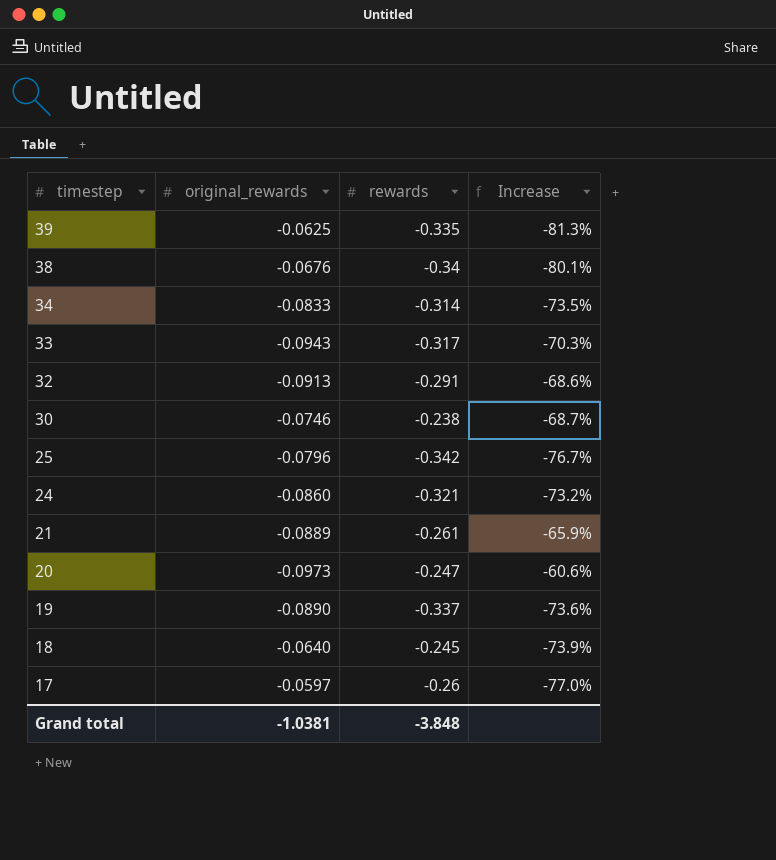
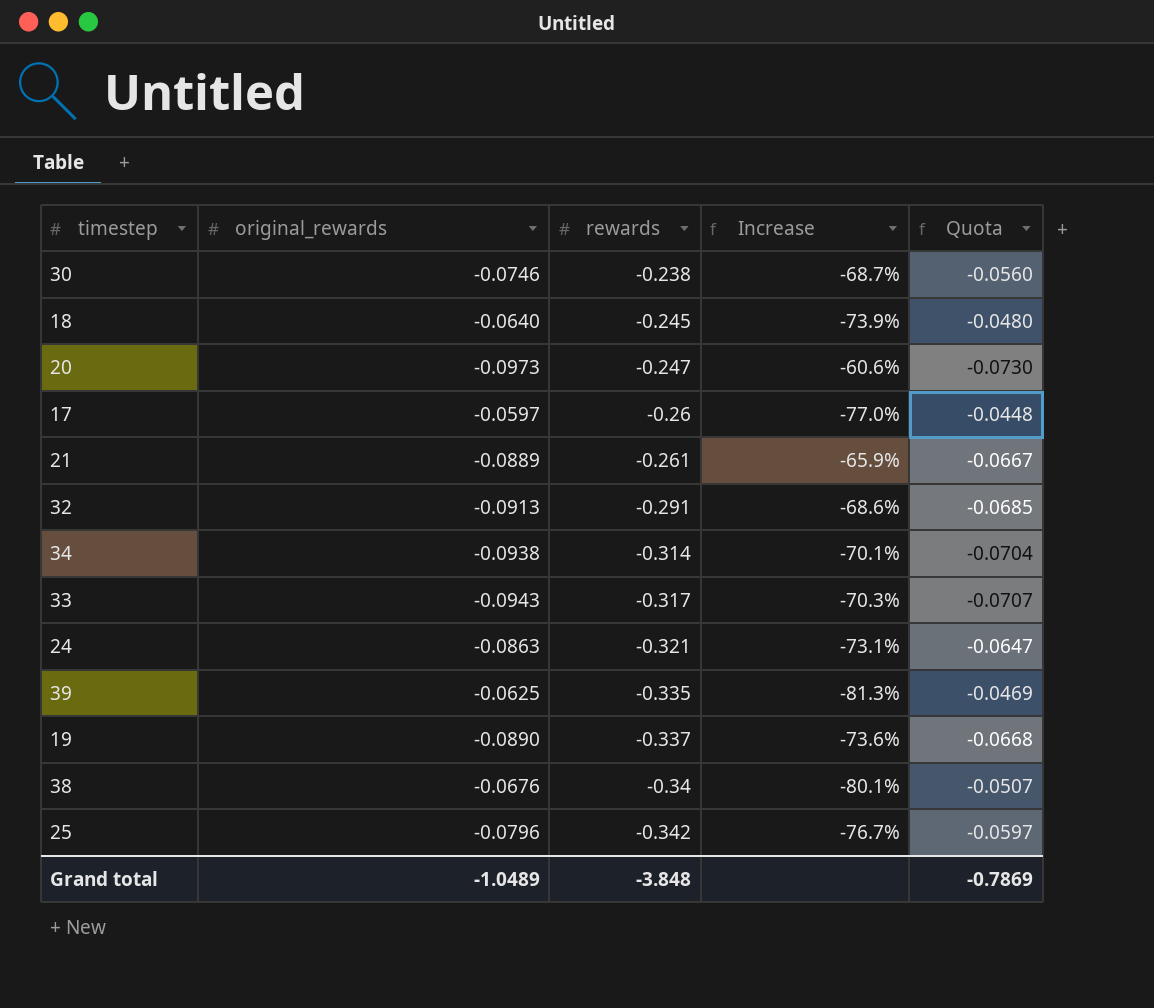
row order: timestep descending -> rewards descending
column Quota | formula: none -> [original_rewards] * 0.75
34 | original_rewards: -0.0833 -> -0.0938
34 | Increase: -73.5% -> -70.1%
24 | original_rewards: -0.0860 -> -0.0863
24 | Increase: -73.2% -> -73.1%
Grand total | original_rewards: -1.0381 -> -1.0489

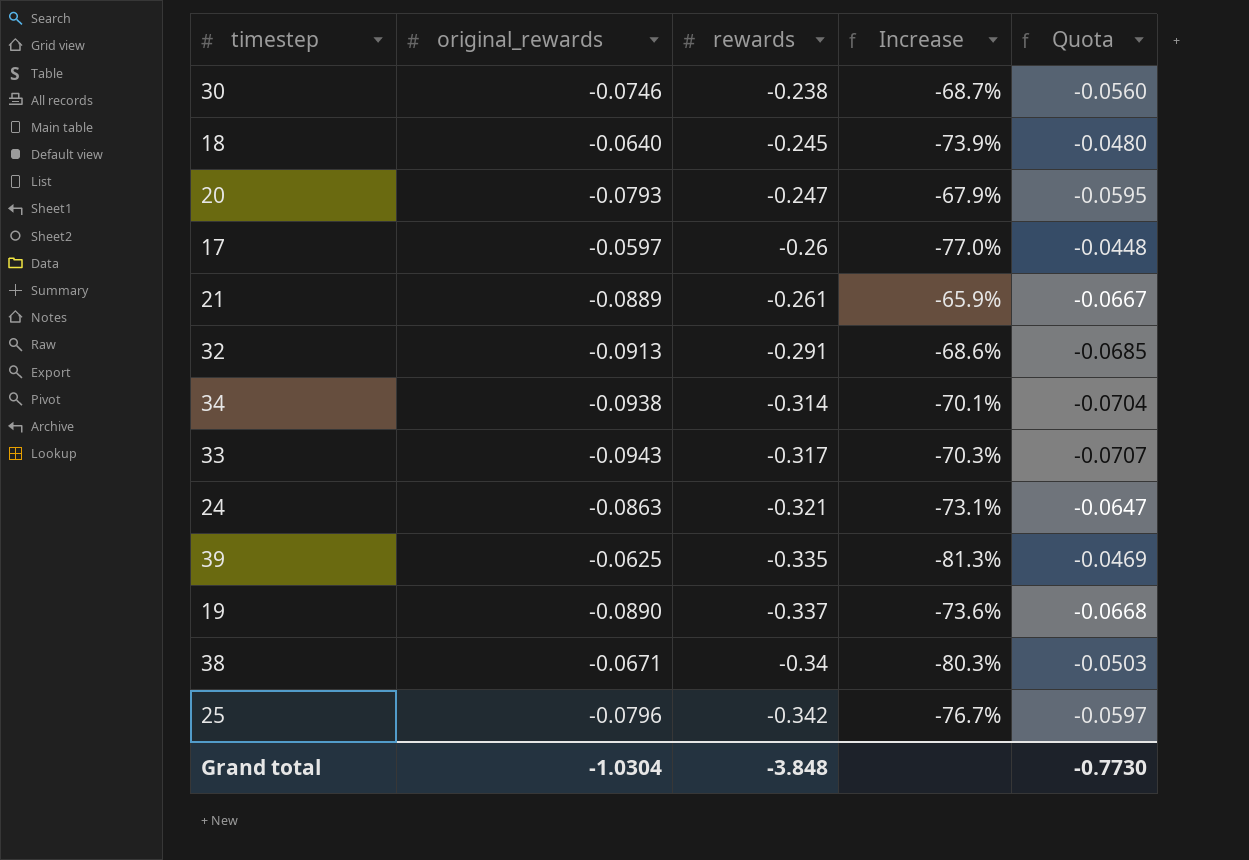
20 | original_rewards: -0.0973 -> -0.0793
20 | Increase: -60.6% -> -67.9%
20 | Quota: -0.0730 -> -0.0595
38 | original_rewards: -0.0676 -> -0.0671
38 | Increase: -80.1% -> -80.3%
38 | Quota: -0.0507 -> -0.0503
Grand total | original_rewards: -1.0489 -> -1.0304
Grand total | Quota: -0.7869 -> -0.7730

